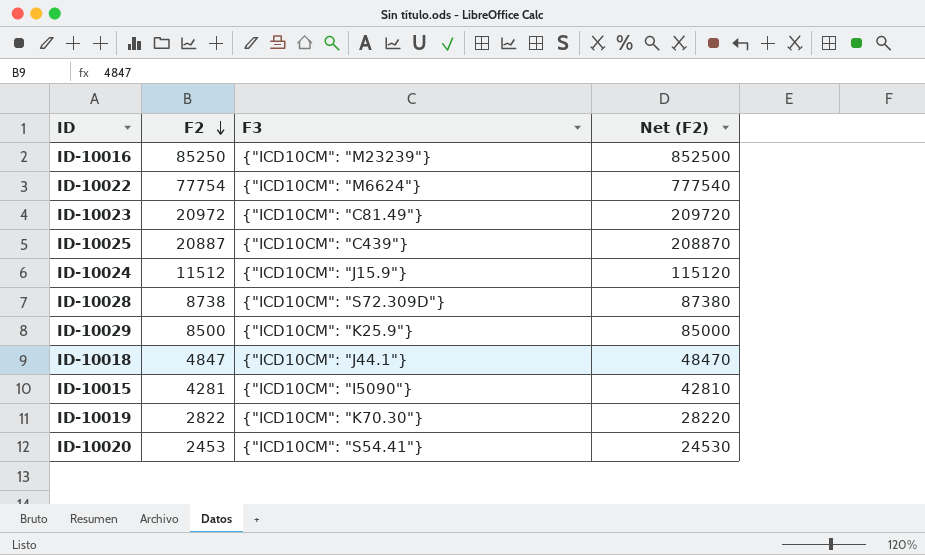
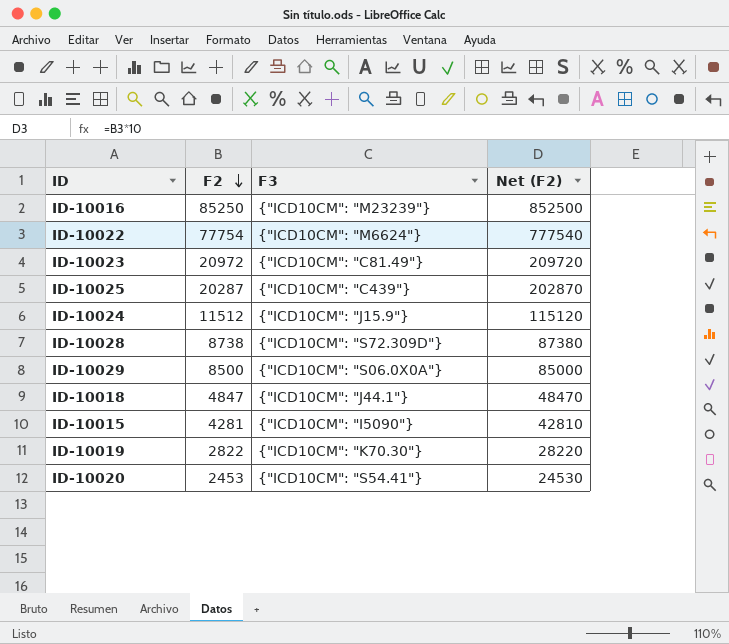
ID-10025 | F2: 20887 -> 20287
ID-10025 | Net (F2): 208870 -> 202870
ID-10029 | F3: {"ICD10CM": "K25.9"} -> {"ICD10CM": "S06.0X0A"}

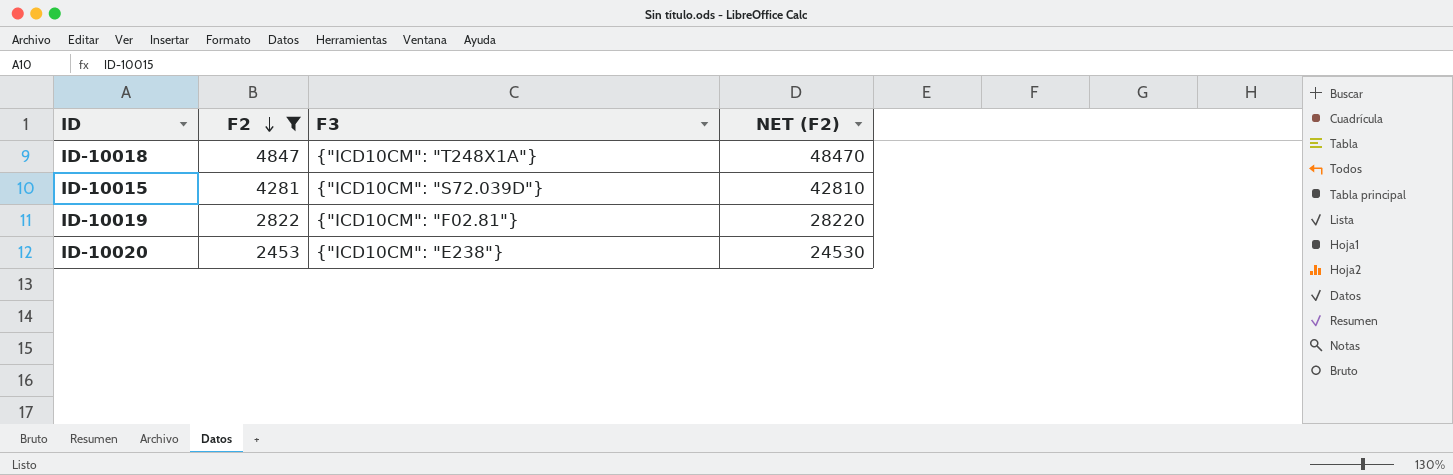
filter: none -> F2 <= 4847
column name: Net (F2) -> NET (F2)
ID-10018 | F3: {"ICD10CM": "J44.1"} -> {"ICD10CM": "T248X1A"}
ID-10015 | F3: {"ICD10CM": "I5090"} -> {"ICD10CM": "S72.039D"}
ID-10019 | F3: {"ICD10CM": "K70.30"} -> {"ICD10CM": "F02.81"}
ID-10020 | F3: {"ICD10CM": "S54.41"} -> {"ICD10CM": "E238"}

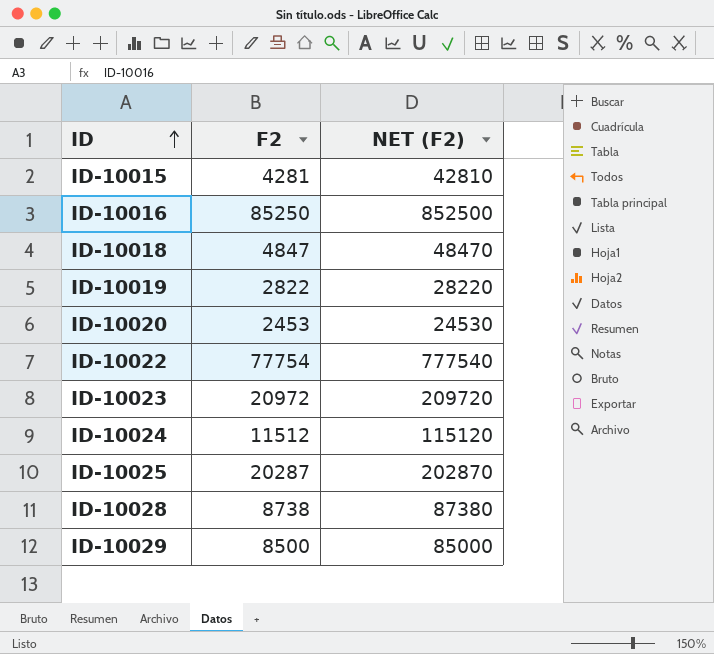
filter: F2 <= 4847 -> none
row order: F2 descending -> ID ascending
column F3 | position: 3 -> none

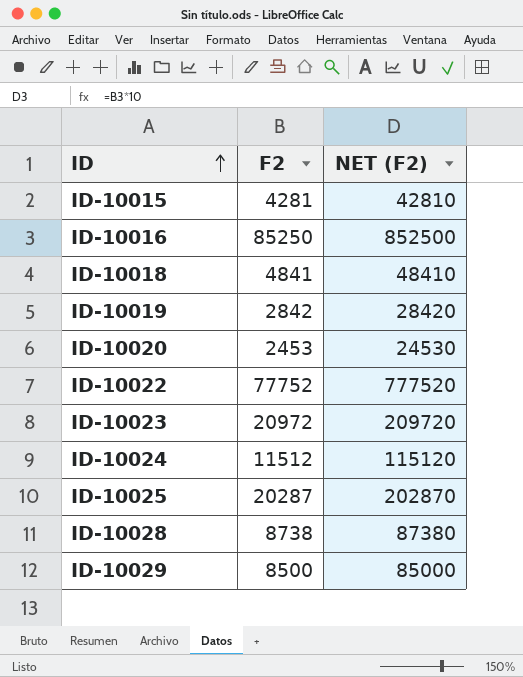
ID-10018 | F2: 4847 -> 4841
ID-10018 | NET (F2): 48470 -> 48410
ID-10019 | F2: 2822 -> 2842
ID-10019 | NET (F2): 28220 -> 28420
ID-10022 | F2: 77754 -> 77752
ID-10022 | NET (F2): 777540 -> 777520

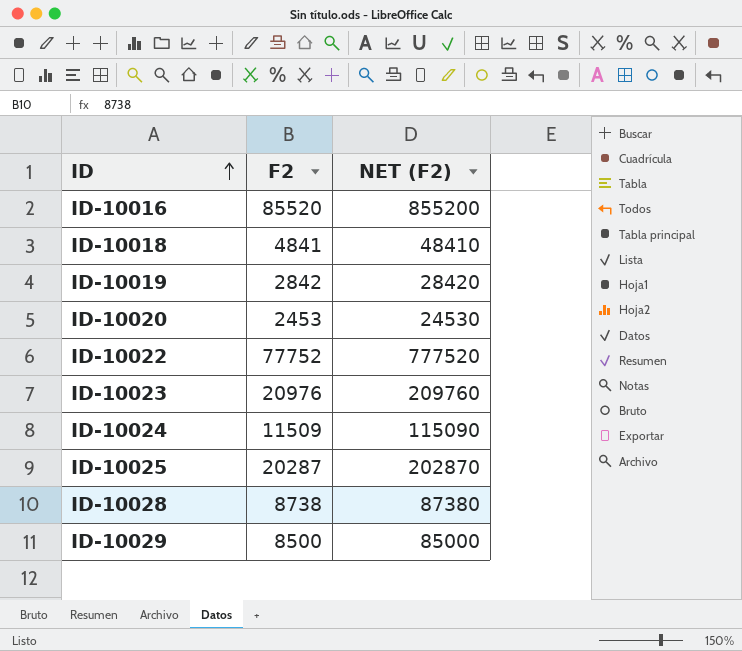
row ID-10015: 4281 | 42810 -> none
ID-10016 | F2: 85250 -> 85520
ID-10016 | NET (F2): 852500 -> 855200
ID-10023 | F2: 20972 -> 20976
ID-10023 | NET (F2): 209720 -> 209760
ID-10024 | F2: 11512 -> 11509
ID-10024 | NET (F2): 115120 -> 115090

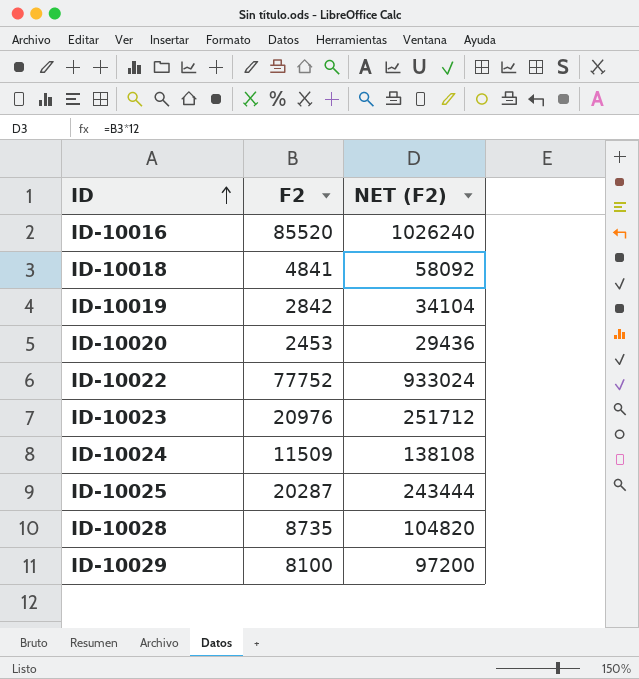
column NET (F2) | formula: [F2] * 10 -> [F2] * 12
ID-10028 | F2: 8738 -> 8735
ID-10029 | F2: 8500 -> 8100

